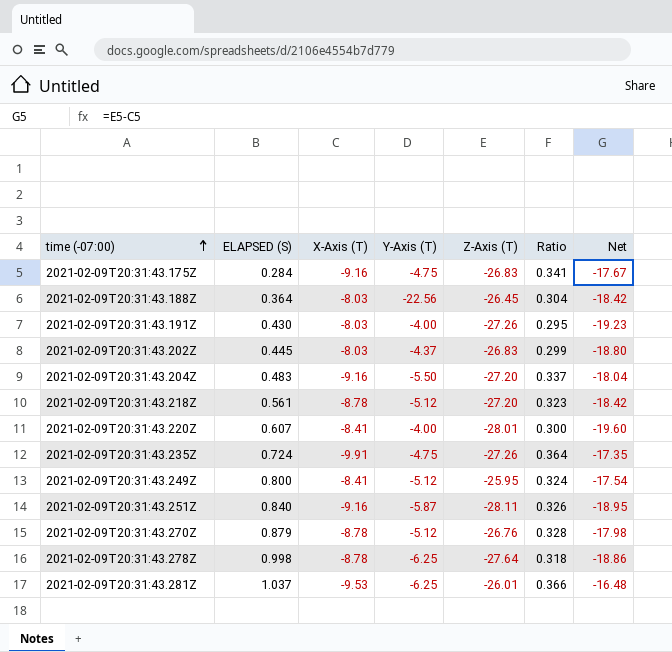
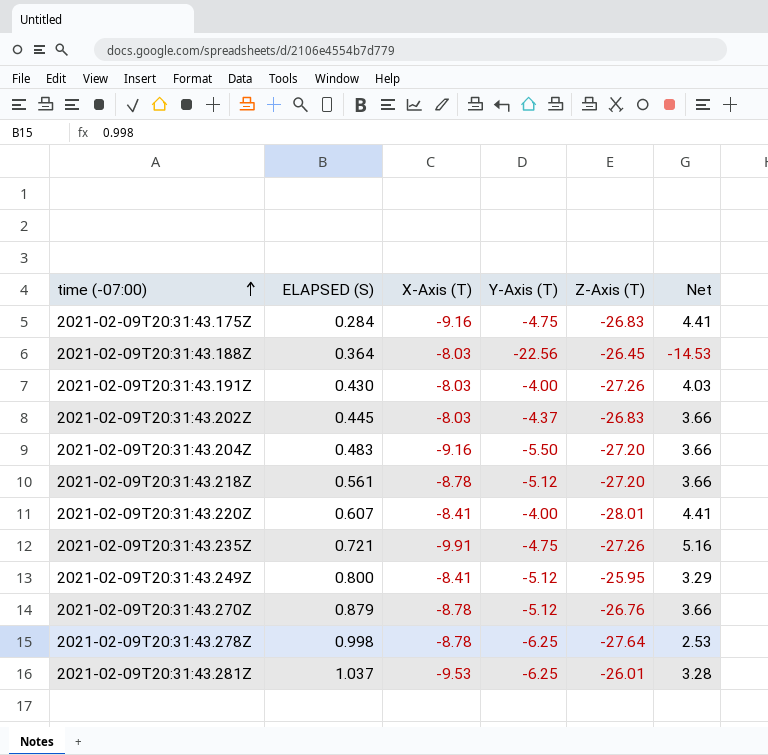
column Ratio | formula: [X-Axis (T)] / [Z-Axis (T)] -> none
column Net | formula: [Z-Axis (T)] - [X-Axis (T)] -> [Y-Axis (T)] - [X-Axis (T)]
row 2021-02-09T20:31:43.251Z: 0.840 | -9.16 | -5.87 | -28.11 | 0.326 | -18.95 -> none
2021-02-09T20:31:43.235Z | ELAPSED (S): 0.724 -> 0.721

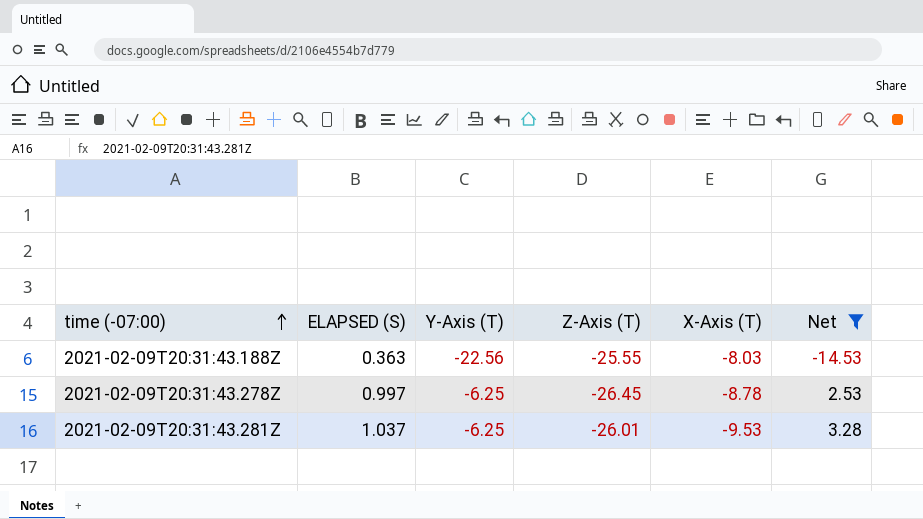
filter: none -> Net <= 3.28
column X-Axis (T) | position: 3 -> 5
2021-02-09T20:31:43.188Z | ELAPSED (S): 0.364 -> 0.363
2021-02-09T20:31:43.188Z | Z-Axis (T): -26.45 -> -25.55
2021-02-09T20:31:43.278Z | ELAPSED (S): 0.998 -> 0.997
2021-02-09T20:31:43.278Z | Z-Axis (T): -27.64 -> -26.45

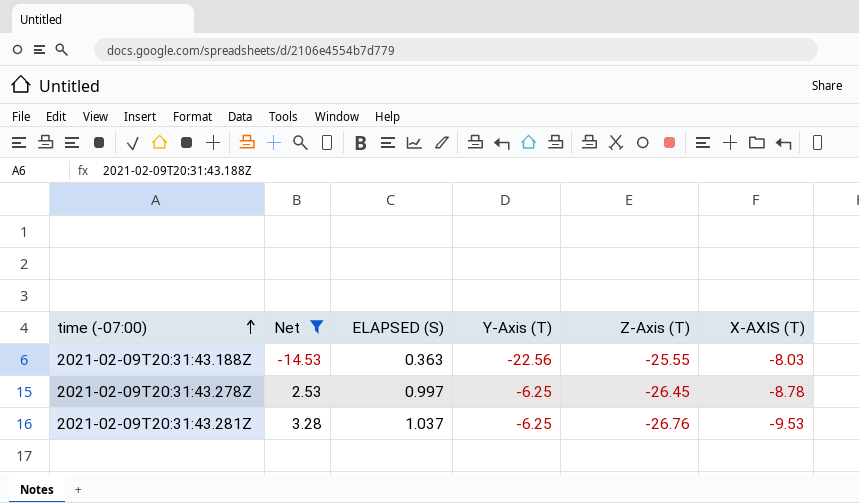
column Net | position: 6 -> 2
column name: X-Axis (T) -> X-AXIS (T)
2021-02-09T20:31:43.281Z | Z-Axis (T): -26.01 -> -26.76

